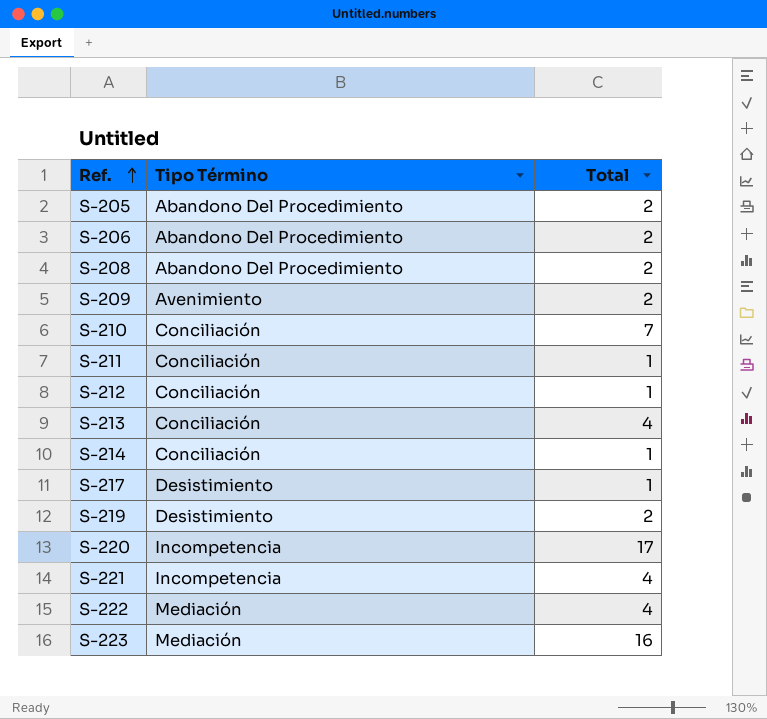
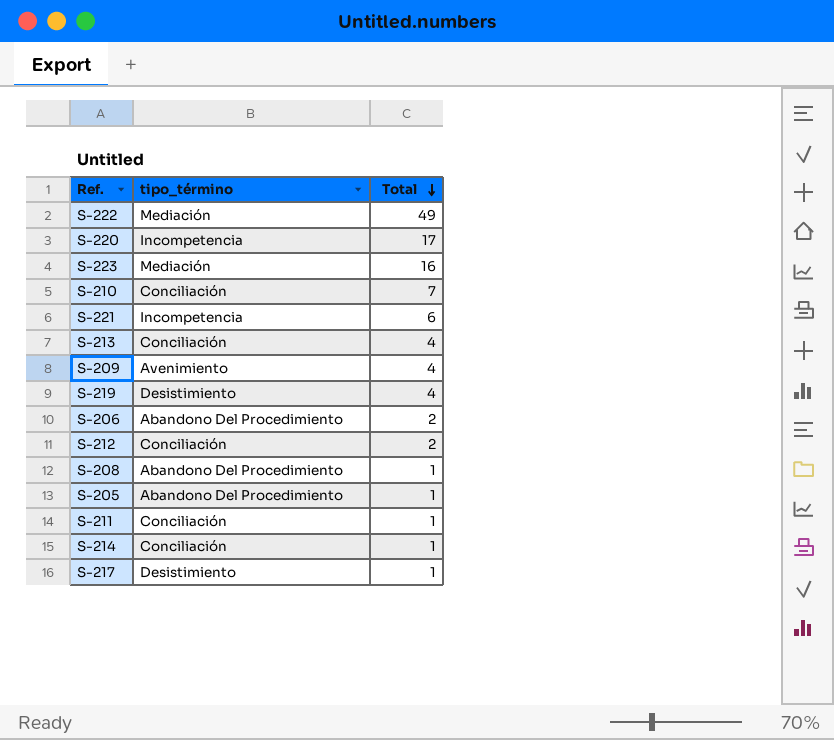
row order: Ref. ascending -> Total descending
column name: Tipo Término -> tipo_término
S-222 | Total: 4 -> 49
S-221 | Total: 4 -> 6
S-209 | Total: 2 -> 4
S-219 | Total: 2 -> 4
S-212 | Total: 1 -> 2
S-208 | Total: 2 -> 1
S-205 | Total: 2 -> 1

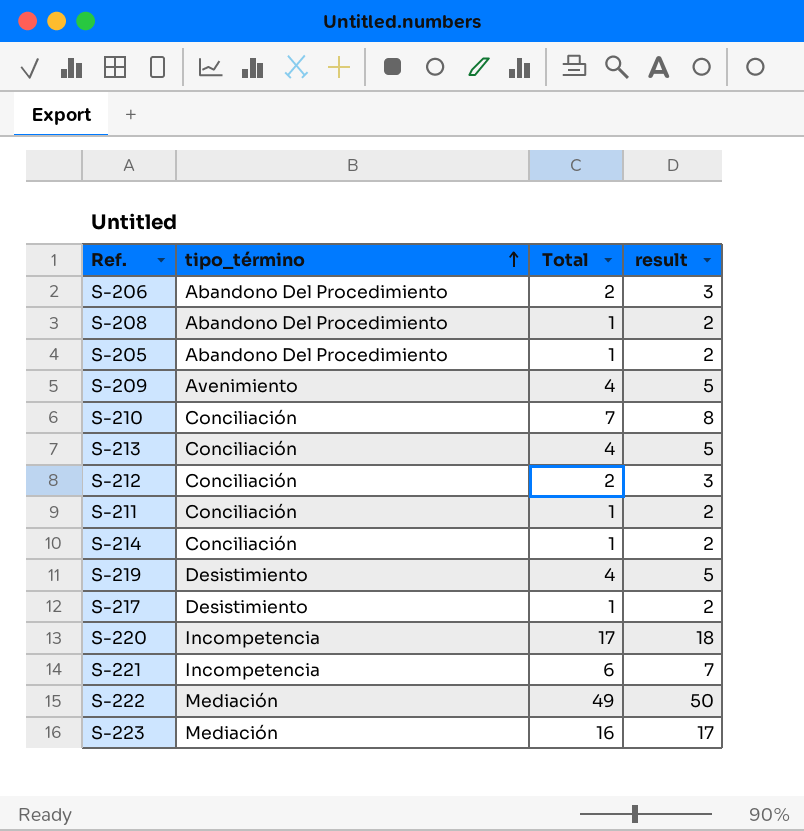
row order: Total descending -> tipo_término ascending
column result | formula: none -> [Total] + 1

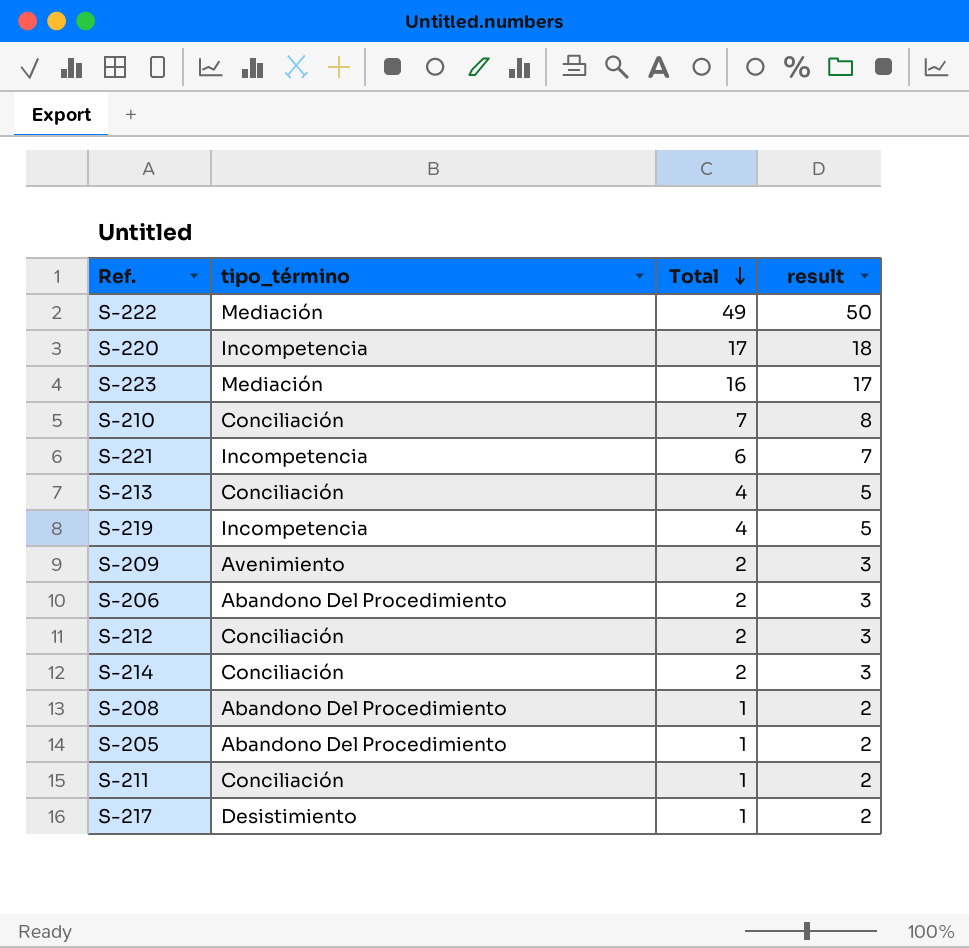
row order: tipo_término ascending -> Total descending
S-219 | tipo_término: Desistimiento -> Incompetencia
S-209 | Total: 4 -> 2
S-209 | result: 5 -> 3
S-214 | Total: 1 -> 2
S-214 | result: 2 -> 3

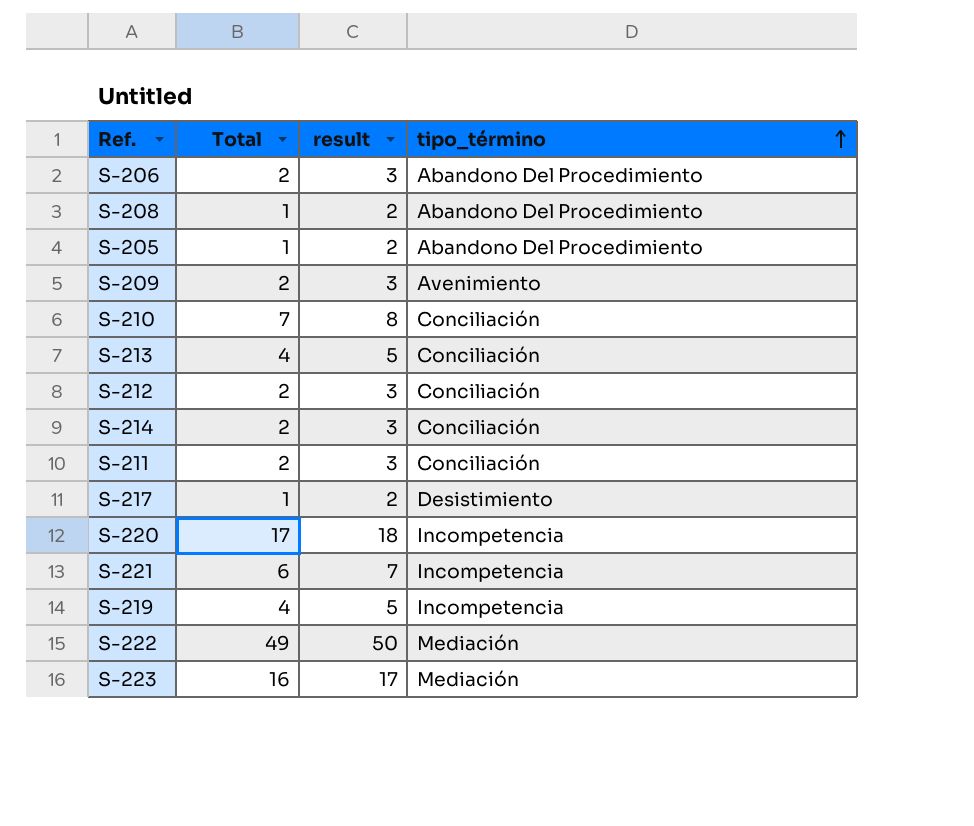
row order: Total descending -> tipo_término ascending
column tipo_término | position: 2 -> 4
S-211 | Total: 1 -> 2
S-211 | result: 2 -> 3

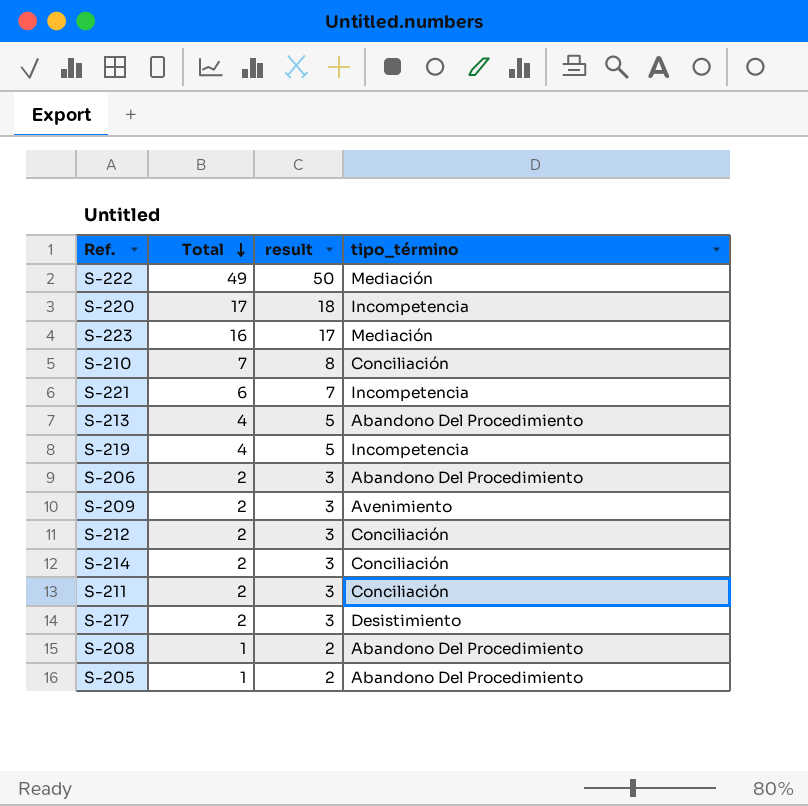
row order: tipo_término ascending -> Total descending
S-213 | tipo_término: Conciliación -> Abandono Del Procedimiento
S-217 | Total: 1 -> 2
S-217 | result: 2 -> 3

